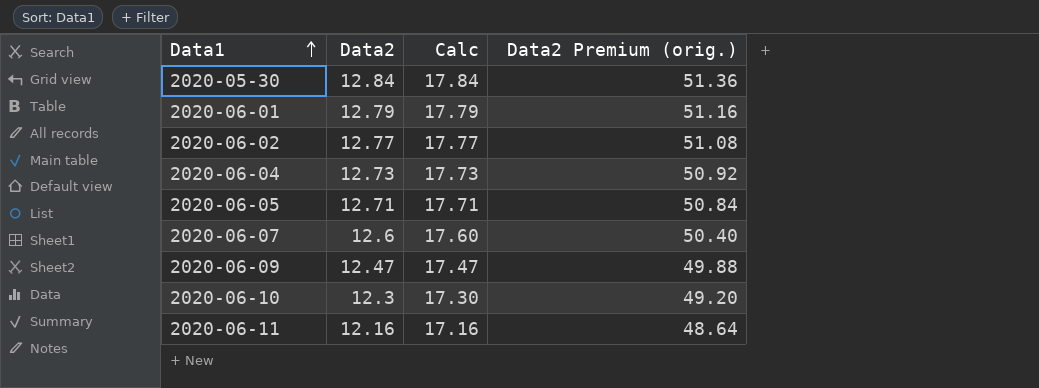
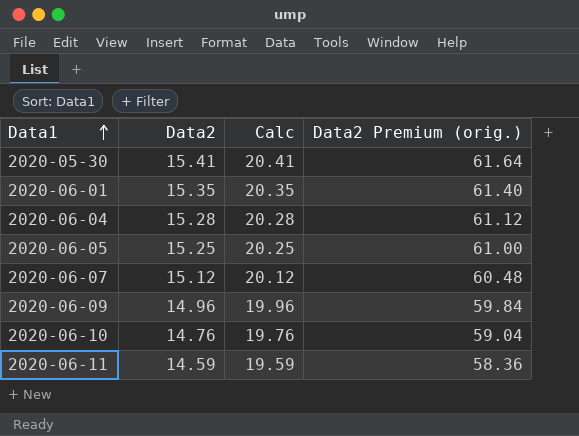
row 2020-06-02: 12.77 | 17.77 | 51.08 -> none
2020-05-30 | Data2: 12.84 -> 15.41
2020-05-30 | Calc: 17.84 -> 20.41
2020-05-30 | Data2 Premium (orig.): 51.36 -> 61.64
2020-06-01 | Data2: 12.79 -> 15.35
2020-06-01 | Calc: 17.79 -> 20.35
2020-06-01 | Data2 Premium (orig.): 51.16 -> 61.40
2020-06-04 | Data2: 12.73 -> 15.28
2020-06-04 | Calc: 17.73 -> 20.28
2020-06-04 | Data2 Premium (orig.): 50.92 -> 61.12
2020-06-05 | Data2: 12.71 -> 15.25
2020-06-05 | Calc: 17.71 -> 20.25
2020-06-05 | Data2 Premium (orig.): 50.84 -> 61.00
2020-06-07 | Data2: 12.6 -> 15.12
2020-06-07 | Calc: 17.60 -> 20.12
2020-06-07 | Data2 Premium (orig.): 50.40 -> 60.48
2020-06-09 | Data2: 12.47 -> 14.96
2020-06-09 | Calc: 17.47 -> 19.96
2020-06-09 | Data2 Premium (orig.): 49.88 -> 59.84
2020-06-10 | Data2: 12.3 -> 14.76
2020-06-10 | Calc: 17.30 -> 19.76
2020-06-10 | Data2 Premium (orig.): 49.20 -> 59.04
2020-06-11 | Data2: 12.16 -> 14.59
2020-06-11 | Calc: 17.16 -> 19.59
2020-06-11 | Data2 Premium (orig.): 48.64 -> 58.36

